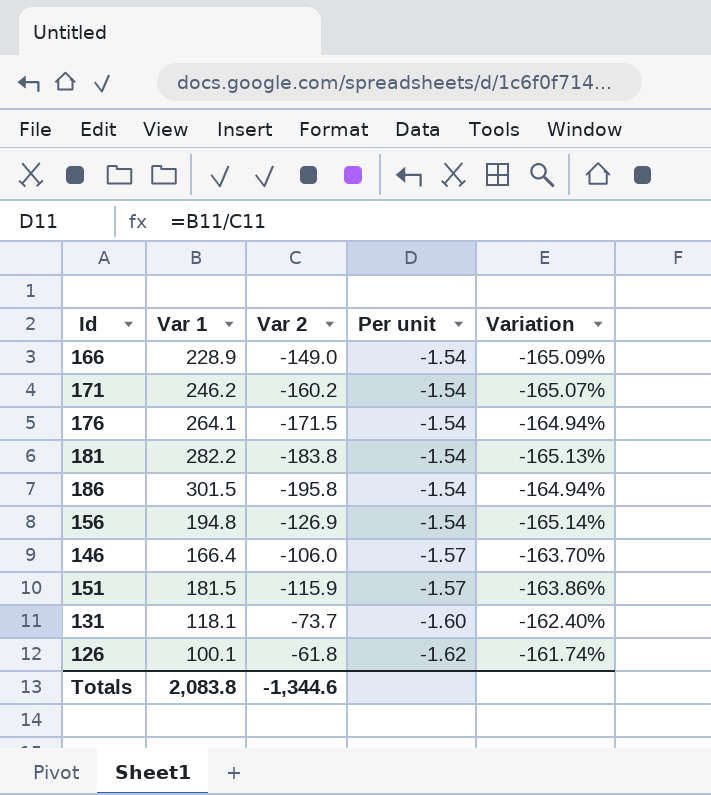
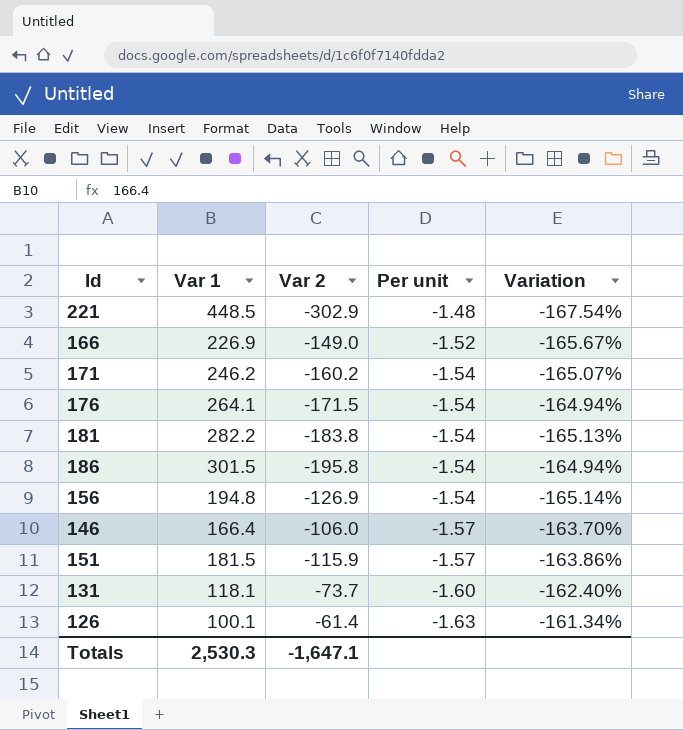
row 221: none -> 448.5 | -302.9 | -1.48 | -167.54%
166 | Var 1: 228.9 -> 226.9
166 | Per unit: -1.54 -> -1.52
166 | Variation: -165.09% -> -165.67%
126 | Var 2: -61.8 -> -61.4
126 | Per unit: -1.62 -> -1.63
126 | Variation: -161.74% -> -161.34%
Totals | Var 1: 2,083.8 -> 2,530.3
Totals | Var 2: -1,344.6 -> -1,647.1

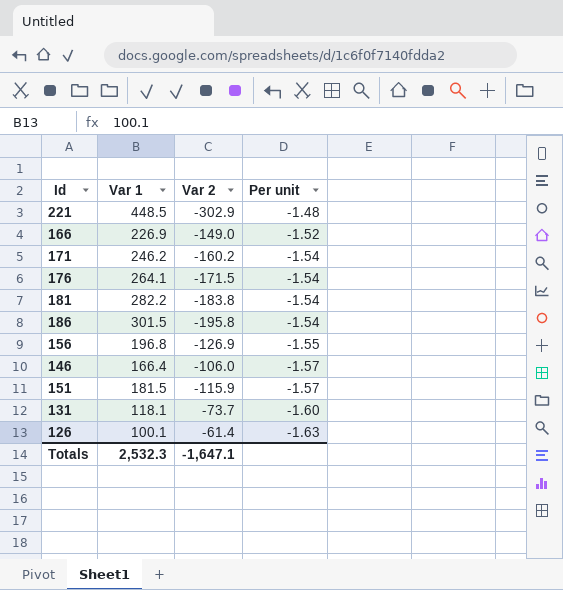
column Variation | formula: ([Var 2] - [Var 1]) / [Var 1] -> none
156 | Var 1: 194.8 -> 196.8
156 | Per unit: -1.54 -> -1.55
Totals | Var 1: 2,530.3 -> 2,532.3

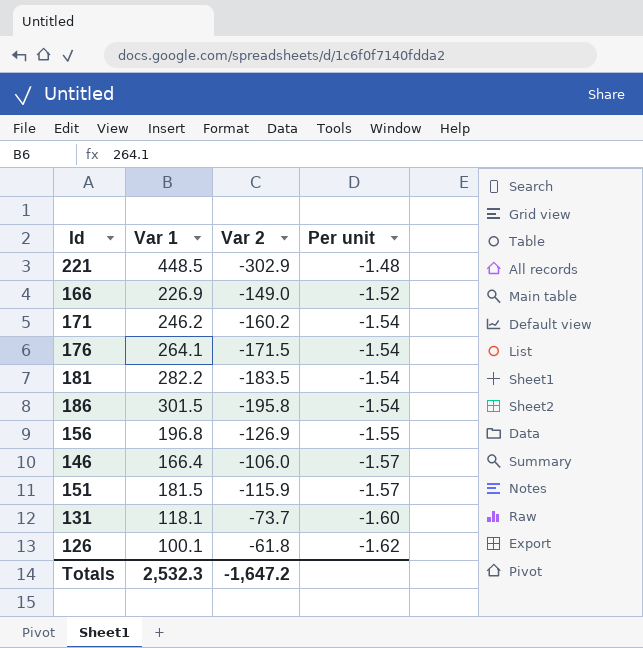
181 | Var 2: -183.8 -> -183.5
126 | Var 2: -61.4 -> -61.8
126 | Per unit: -1.63 -> -1.62
Totals | Var 2: -1,647.1 -> -1,647.2

